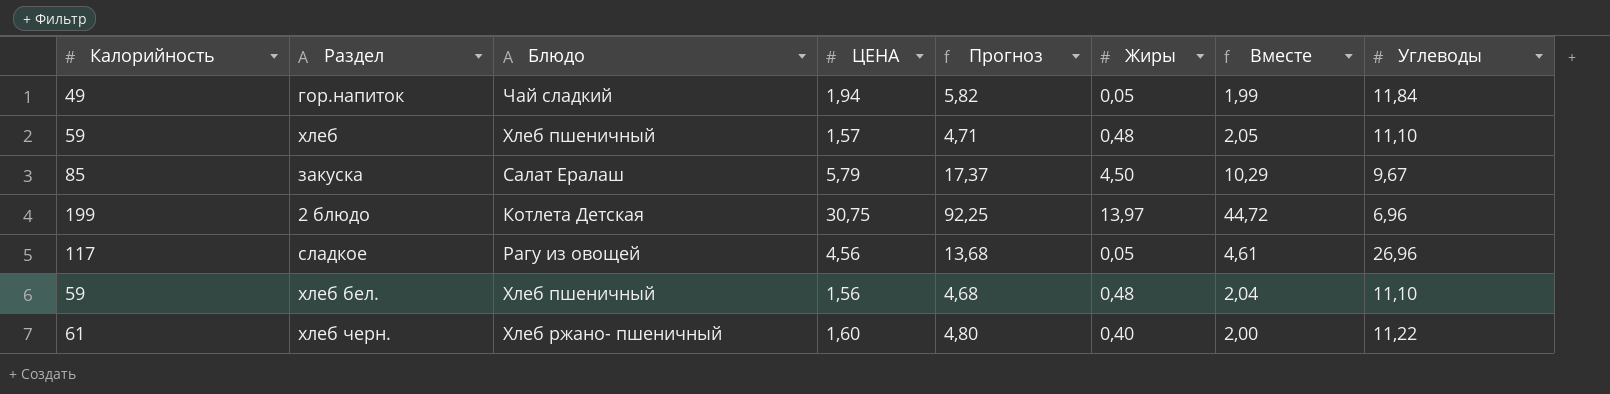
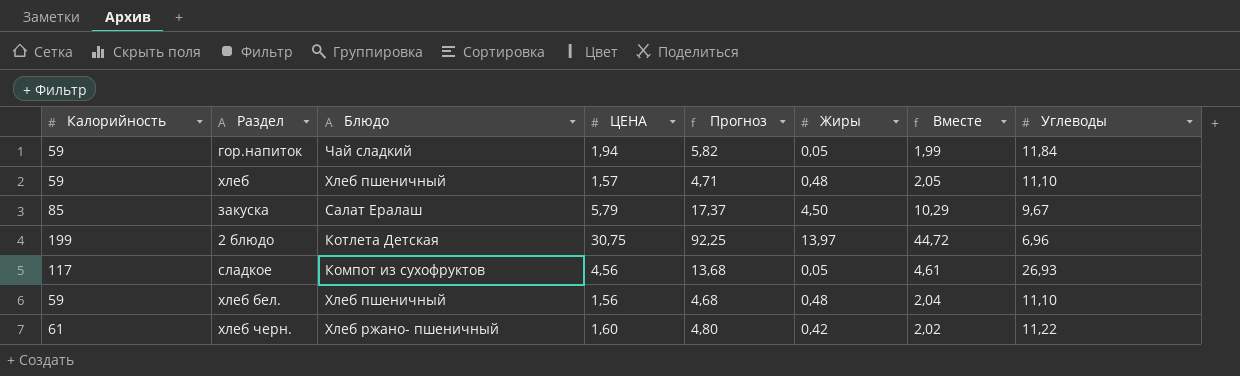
гор.напиток | Калорийность: 49 -> 59
сладкое | Блюдо: Рагу из овощей -> Компот из сухофруктов
сладкое | Углеводы: 26,96 -> 26,93
хлеб черн. | Жиры: 0,40 -> 0,42
хлеб черн. | Вместе: 2,00 -> 2,02

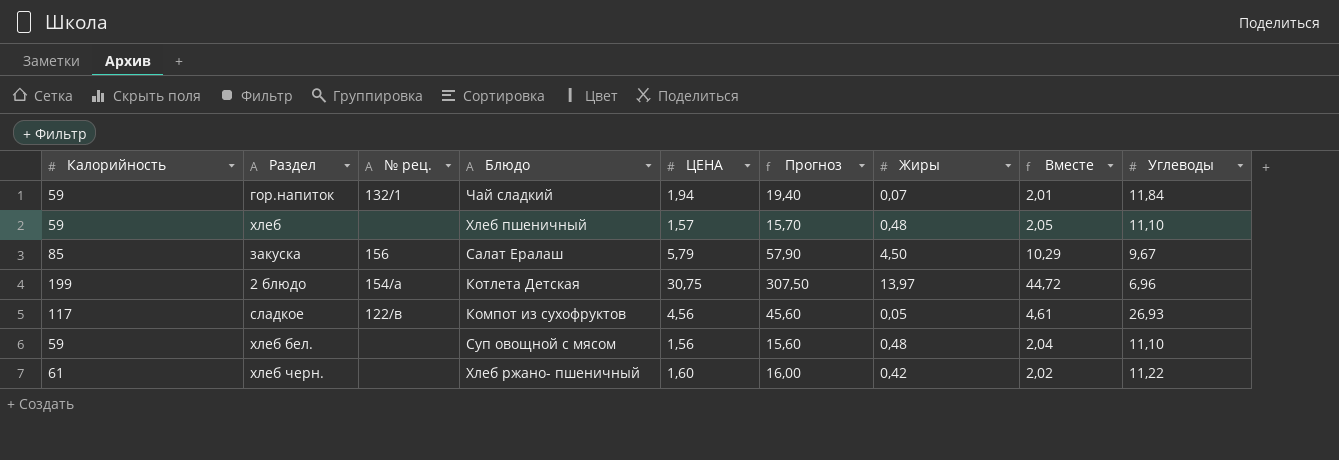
column № рец. | position: none -> 3
column Прогноз | formula: [ЦЕНА] * 3 -> [ЦЕНА] * 10
гор.напиток | Жиры: 0,05 -> 0,07
гор.напиток | Вместе: 1,99 -> 2,01
хлеб бел. | Блюдо: Хлеб пшеничный -> Суп овощной с мясом

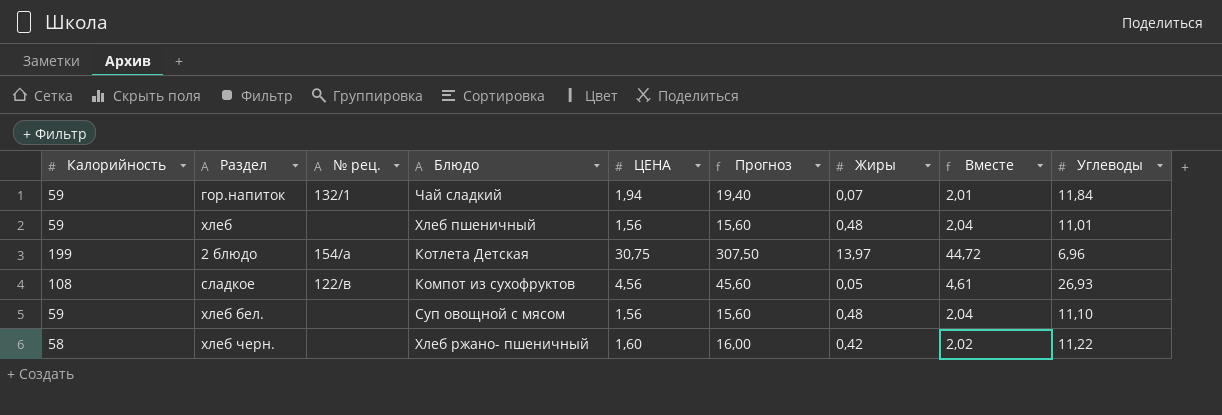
row закуска: 85 | 156 | Салат Ералаш | 5,79 | 57,90 | 4,50 | 10,29 | 9,67 -> none
хлеб | ЦЕНА: 1,57 -> 1,56
хлеб | Прогноз: 15,70 -> 15,60
хлеб | Вместе: 2,05 -> 2,04
хлеб | Углеводы: 11,10 -> 11,01
сладкое | Калорийность: 117 -> 108
хлеб черн. | Калорийность: 61 -> 58

